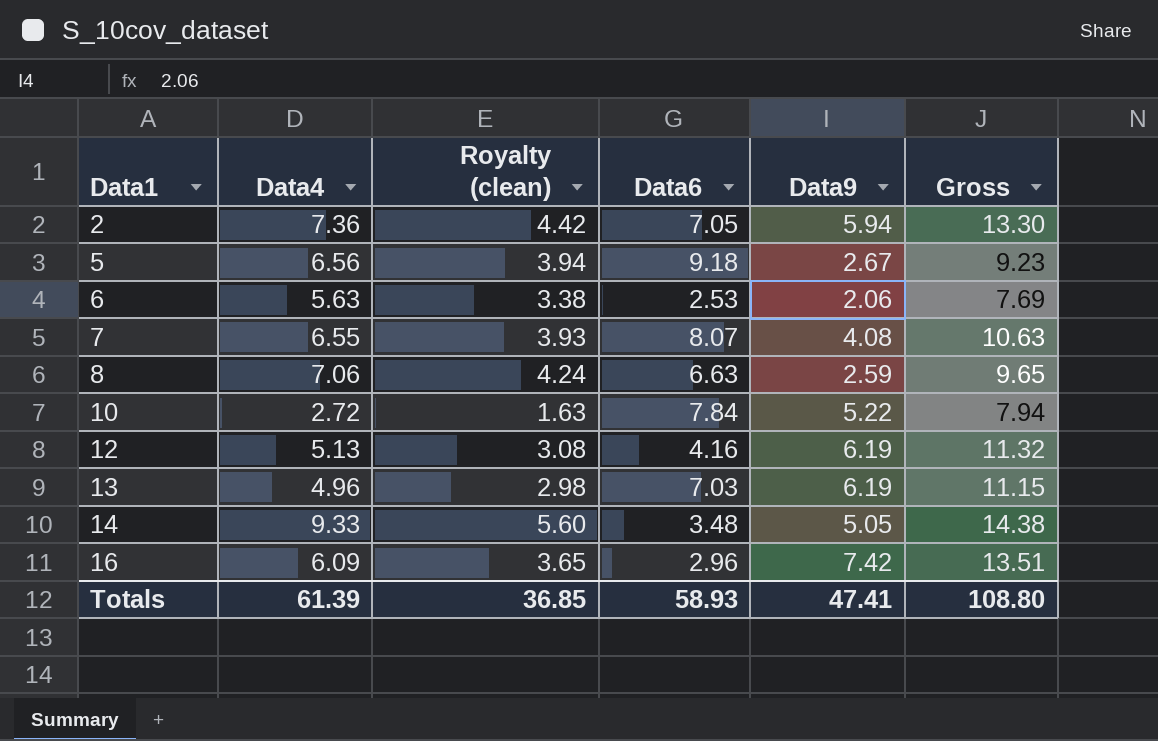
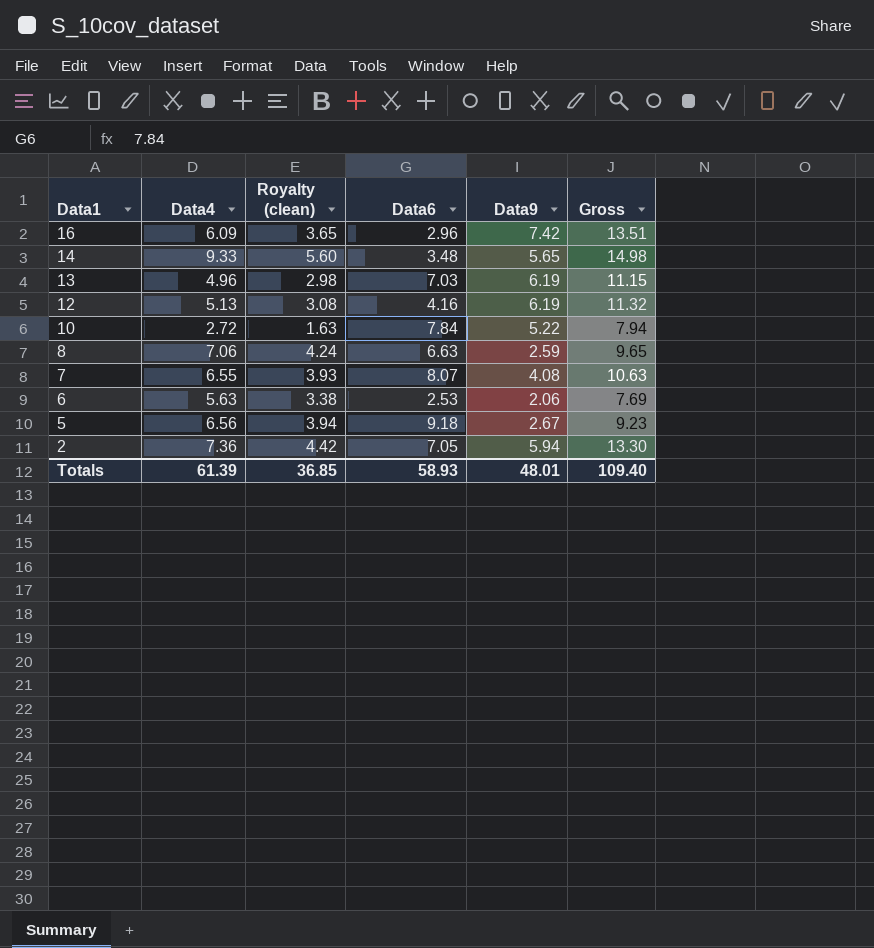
row order: Data1 ascending -> Data1 descending
14 | Data9: 5.05 -> 5.65
14 | Gross: 14.38 -> 14.98
Totals | Data9: 47.41 -> 48.01
Totals | Gross: 108.80 -> 109.40

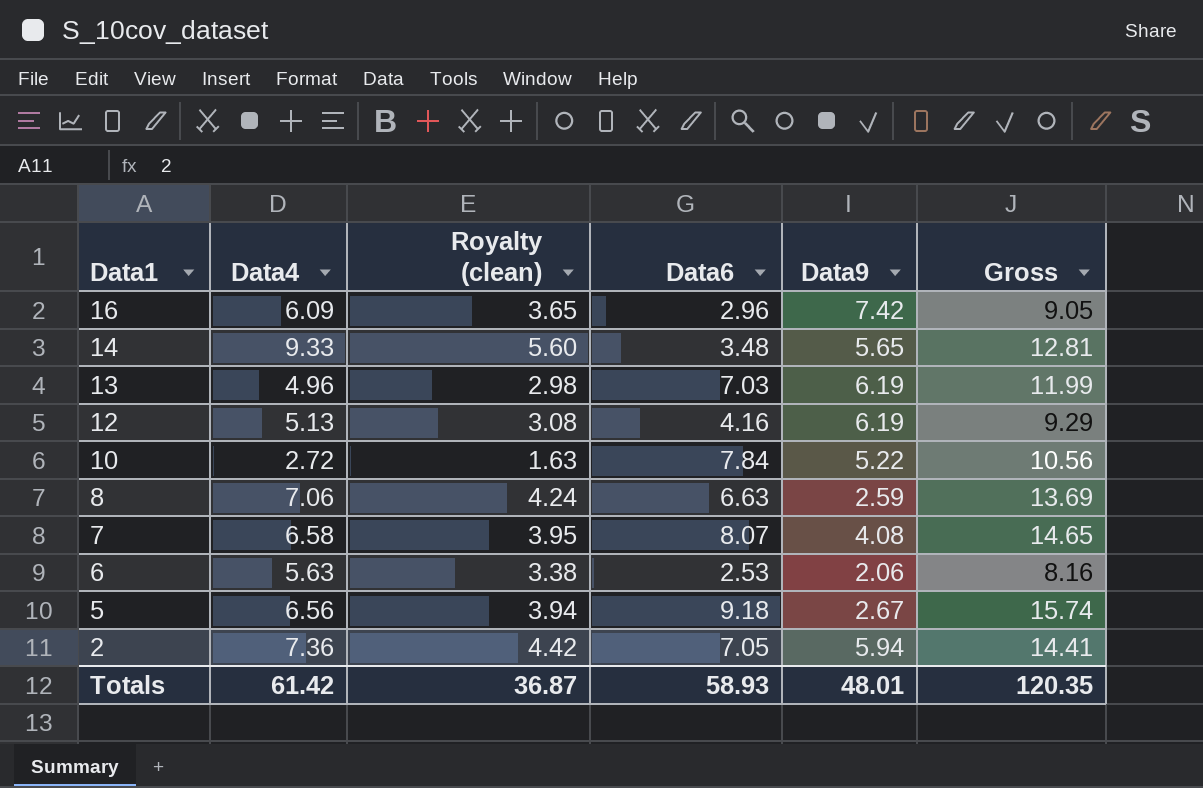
column Gross | formula: [Data4] + [Data9] -> [Data4] + [Data6]
7 | Data4: 6.55 -> 6.58
7 | Royalty (clean): 3.93 -> 3.95
Totals | Data4: 61.39 -> 61.42
Totals | Royalty (clean): 36.85 -> 36.87
Totals | Gross: 109.40 -> 120.35

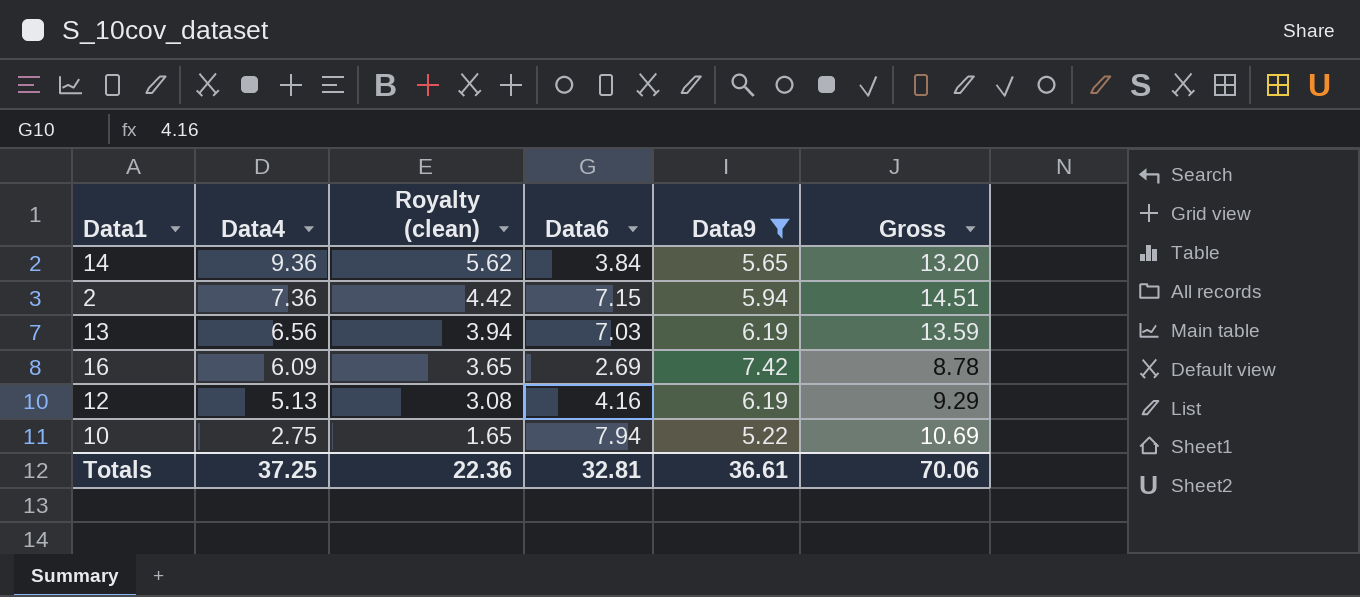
filter: none -> Data9 >= 5.22
row order: Data1 descending -> Data4 descending
14 | Data4: 9.33 -> 9.36
14 | Royalty (clean): 5.60 -> 5.62
14 | Data6: 3.48 -> 3.84
14 | Gross: 12.81 -> 13.20
2 | Data6: 7.05 -> 7.15
2 | Gross: 14.41 -> 14.51
13 | Data4: 4.96 -> 6.56
13 | Royalty (clean): 2.98 -> 3.94
13 | Gross: 11.99 -> 13.59
16 | Data6: 2.96 -> 2.69
16 | Gross: 9.05 -> 8.78
10 | Data4: 2.72 -> 2.75
10 | Royalty (clean): 1.63 -> 1.65
10 | Data6: 7.84 -> 7.94
10 | Gross: 10.56 -> 10.69
Totals | Data4: 61.42 -> 37.25
Totals | Royalty (clean): 36.87 -> 22.36
Totals | Data6: 58.93 -> 32.81
Totals | Data9: 48.01 -> 36.61
Totals | Gross: 120.35 -> 70.06

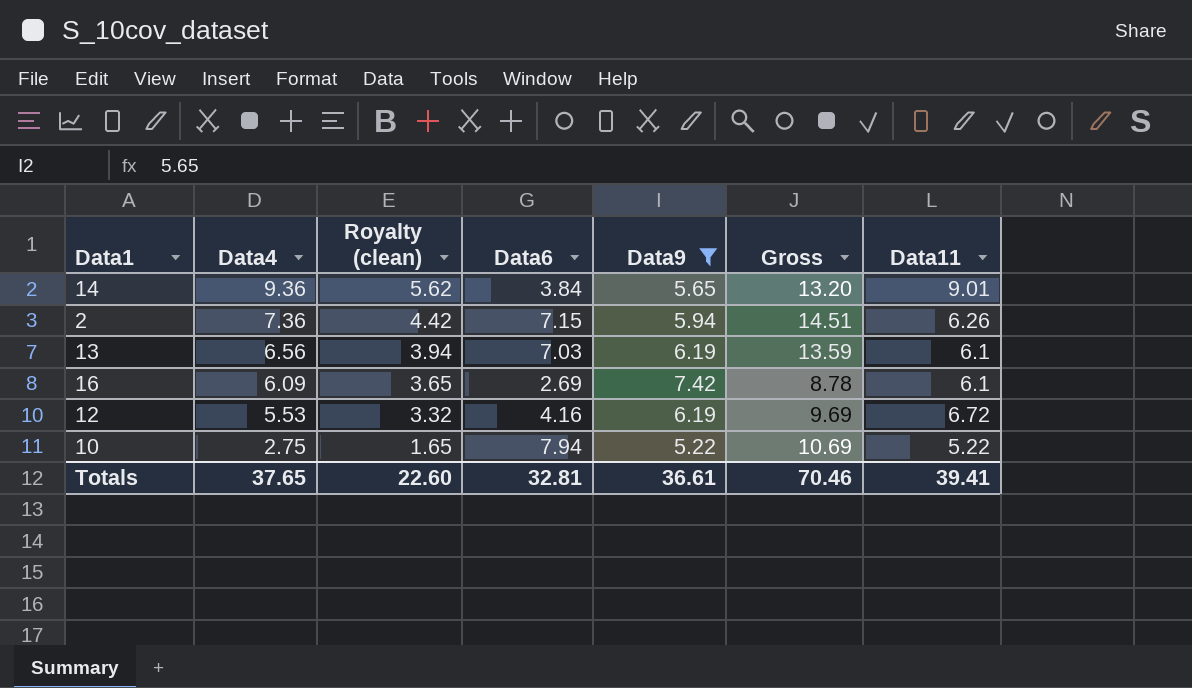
column Data11 | position: none -> 7
12 | Data4: 5.13 -> 5.53
12 | Royalty (clean): 3.08 -> 3.32
12 | Gross: 9.29 -> 9.69
Totals | Data4: 37.25 -> 37.65
Totals | Royalty (clean): 22.36 -> 22.60
Totals | Gross: 70.06 -> 70.46

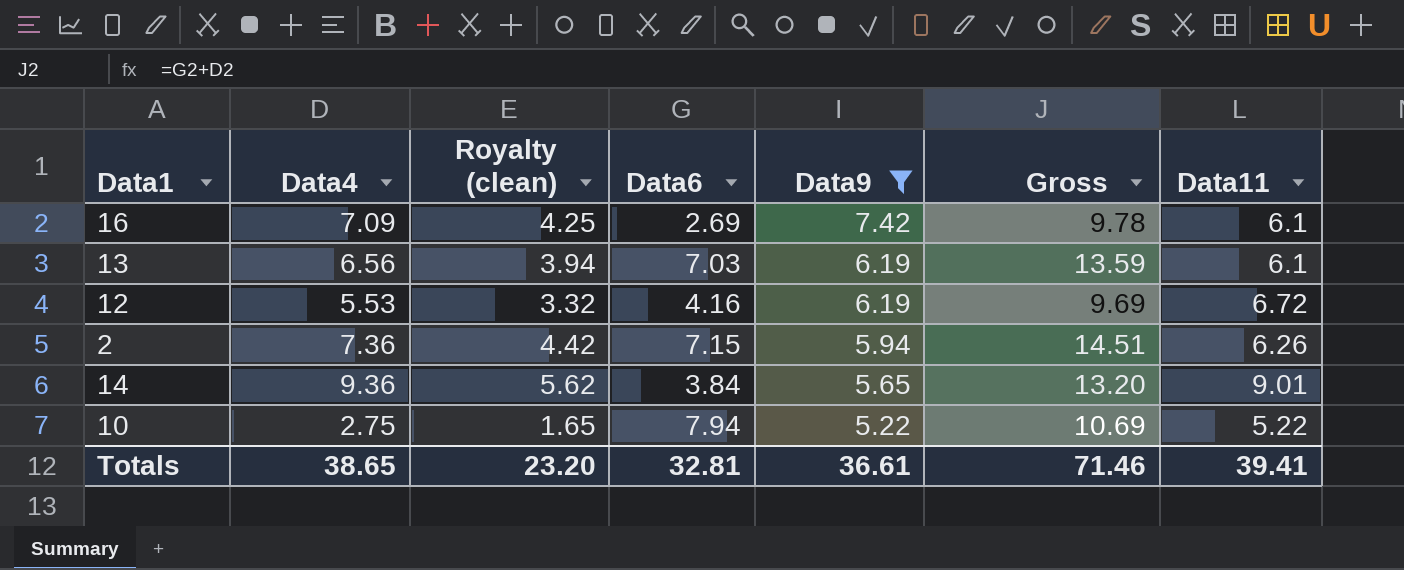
row order: Data4 descending -> Data9 descending
16 | Data4: 6.09 -> 7.09
16 | Royalty (clean): 3.65 -> 4.25
16 | Gross: 8.78 -> 9.78
Totals | Data4: 37.65 -> 38.65
Totals | Royalty (clean): 22.60 -> 23.20
Totals | Gross: 70.46 -> 71.46

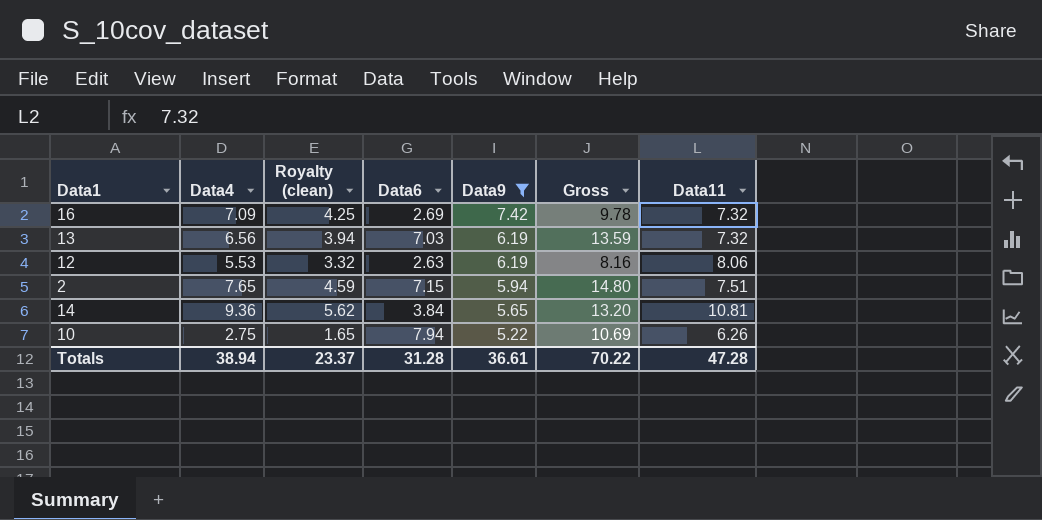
16 | Data11: 6.1 -> 7.32
13 | Data11: 6.1 -> 7.32
12 | Data6: 4.16 -> 2.63
12 | Gross: 9.69 -> 8.16
12 | Data11: 6.72 -> 8.06
2 | Data4: 7.36 -> 7.65
2 | Royalty (clean): 4.42 -> 4.59
2 | Gross: 14.51 -> 14.80
2 | Data11: 6.26 -> 7.51
14 | Data11: 9.01 -> 10.81
10 | Data11: 5.22 -> 6.26
Totals | Data4: 38.65 -> 38.94
Totals | Royalty (clean): 23.20 -> 23.37
Totals | Data6: 32.81 -> 31.28
Totals | Gross: 71.46 -> 70.22
Totals | Data11: 39.41 -> 47.28

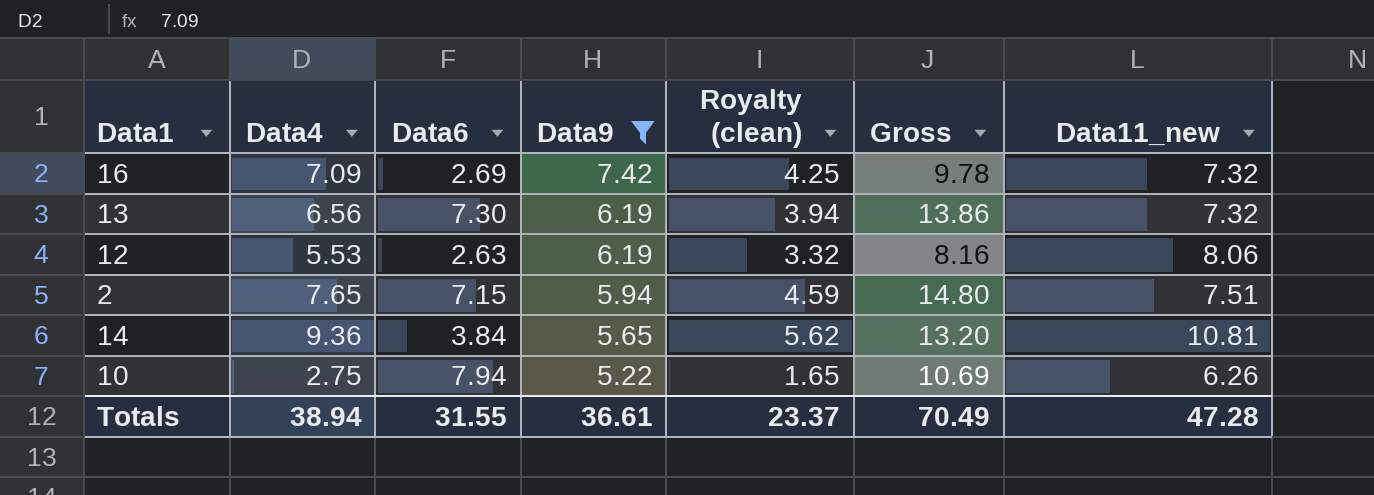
column Royalty (clean) | position: 3 -> 5
column name: Data11 -> Data11_new
13 | Data6: 7.03 -> 7.30
13 | Gross: 13.59 -> 13.86
Totals | Data6: 31.28 -> 31.55
Totals | Gross: 70.22 -> 70.49

